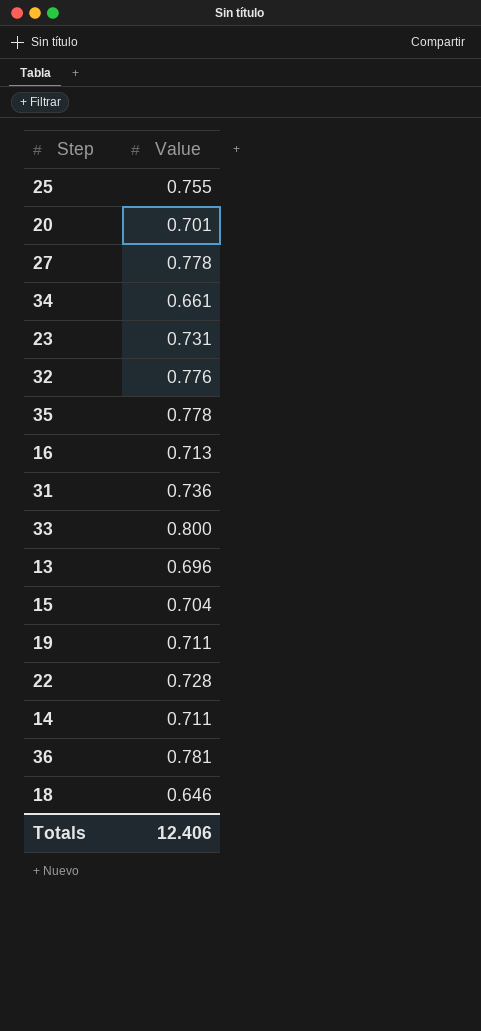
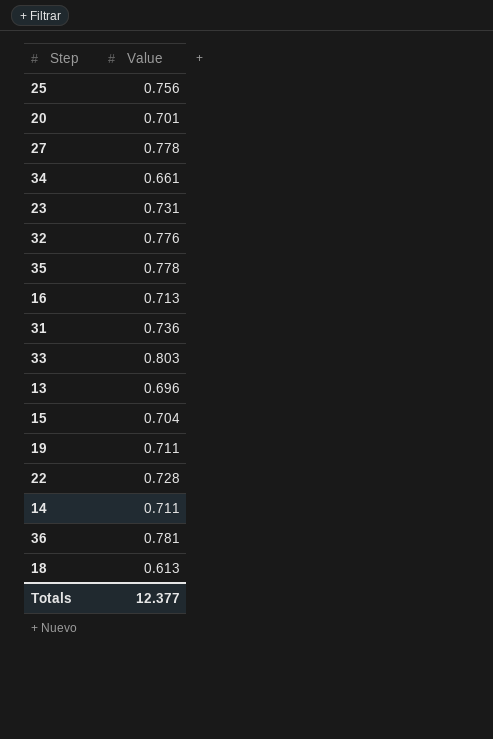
25 | Value: 0.755 -> 0.756
33 | Value: 0.800 -> 0.803
18 | Value: 0.646 -> 0.613
Totals | Value: 12.406 -> 12.377

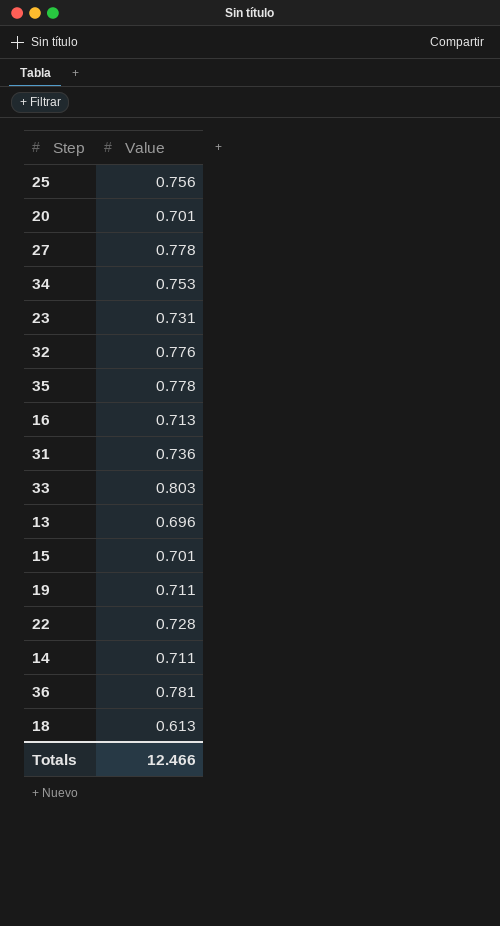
34 | Value: 0.661 -> 0.753
15 | Value: 0.704 -> 0.701
Totals | Value: 12.377 -> 12.466

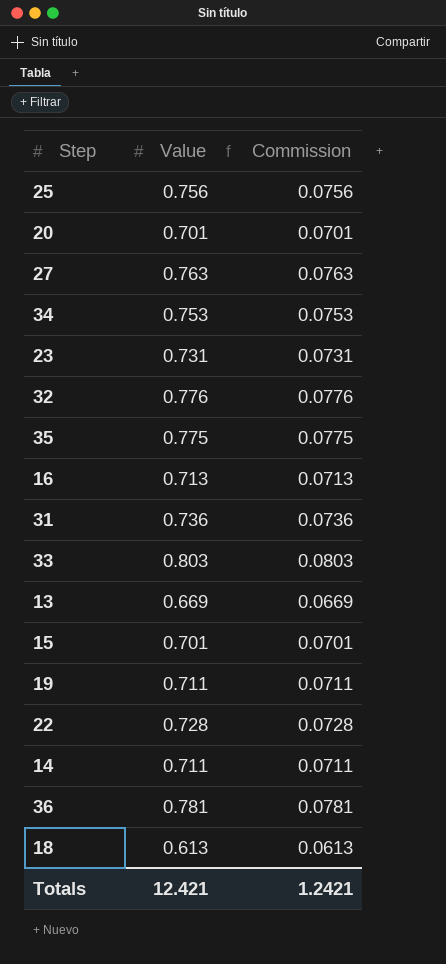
column Commission | formula: none -> [Value] * 0.1
27 | Value: 0.778 -> 0.763
35 | Value: 0.778 -> 0.775
13 | Value: 0.696 -> 0.669
Totals | Value: 12.466 -> 12.421

